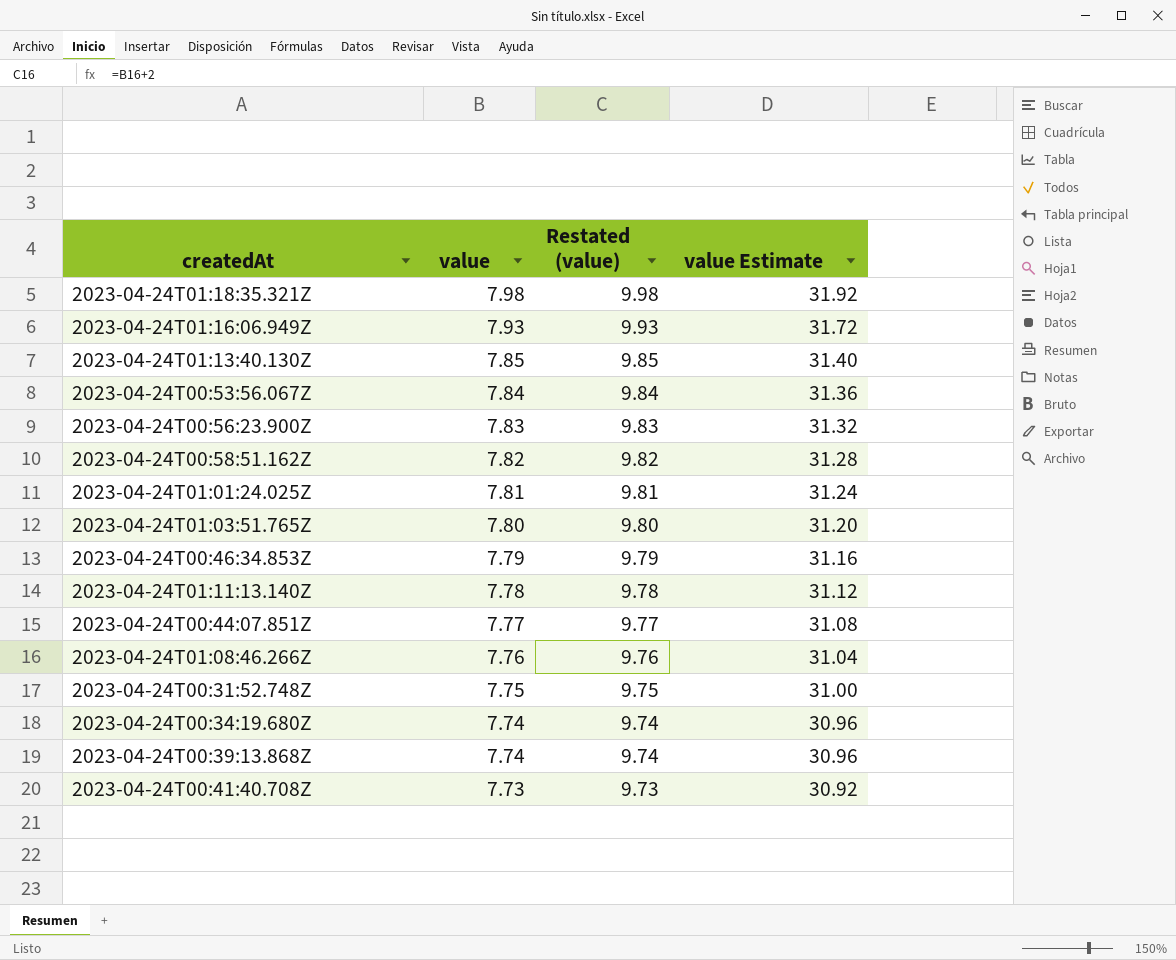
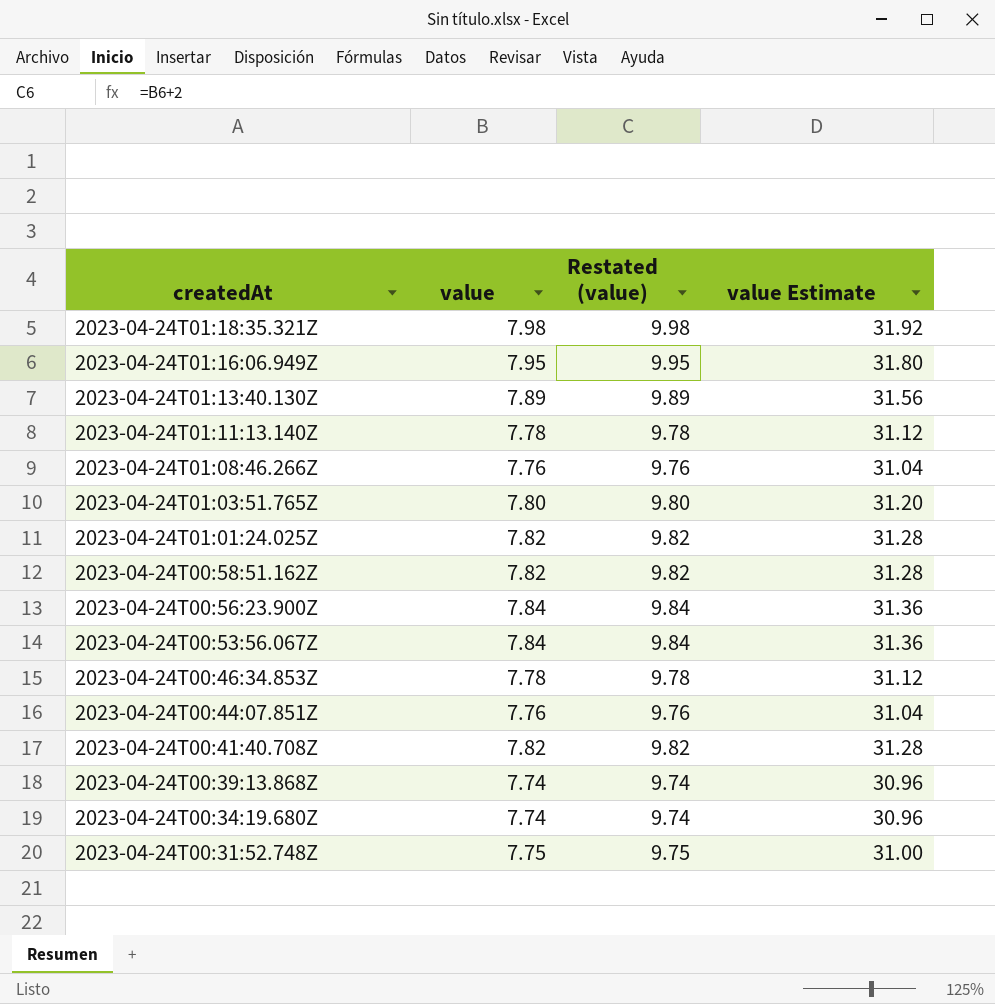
row order: value descending -> createdAt descending
2023-04-24T01:16:06.949Z | value: 7.93 -> 7.95
2023-04-24T01:16:06.949Z | Restated (value): 9.93 -> 9.95
2023-04-24T01:16:06.949Z | value Estimate: 31.72 -> 31.80
2023-04-24T01:13:40.130Z | value: 7.85 -> 7.89
2023-04-24T01:13:40.130Z | Restated (value): 9.85 -> 9.89
2023-04-24T01:13:40.130Z | value Estimate: 31.40 -> 31.56
2023-04-24T01:01:24.025Z | value: 7.81 -> 7.82
2023-04-24T01:01:24.025Z | Restated (value): 9.81 -> 9.82
2023-04-24T01:01:24.025Z | value Estimate: 31.24 -> 31.28
2023-04-24T00:56:23.900Z | value: 7.83 -> 7.84
2023-04-24T00:56:23.900Z | Restated (value): 9.83 -> 9.84
2023-04-24T00:56:23.900Z | value Estimate: 31.32 -> 31.36
2023-04-24T00:46:34.853Z | value: 7.79 -> 7.78
2023-04-24T00:46:34.853Z | Restated (value): 9.79 -> 9.78
2023-04-24T00:46:34.853Z | value Estimate: 31.16 -> 31.12
2023-04-24T00:44:07.851Z | value: 7.77 -> 7.76
2023-04-24T00:44:07.851Z | Restated (value): 9.77 -> 9.76
2023-04-24T00:44:07.851Z | value Estimate: 31.08 -> 31.04
2023-04-24T00:41:40.708Z | value: 7.73 -> 7.82
2023-04-24T00:41:40.708Z | Restated (value): 9.73 -> 9.82
2023-04-24T00:41:40.708Z | value Estimate: 30.92 -> 31.28

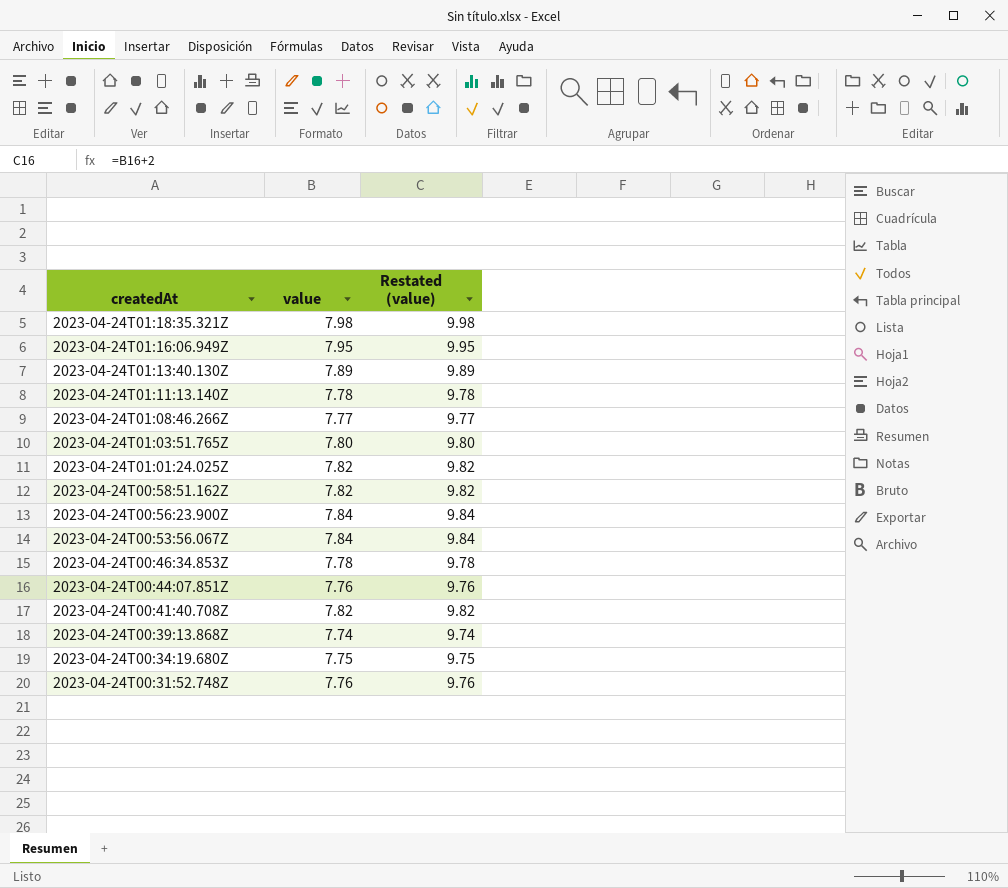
column value Estimate | formula: [value] * 4 -> none
2023-04-24T01:08:46.266Z | value: 7.76 -> 7.77
2023-04-24T01:08:46.266Z | Restated (value): 9.76 -> 9.77
2023-04-24T00:34:19.680Z | value: 7.74 -> 7.75
2023-04-24T00:34:19.680Z | Restated (value): 9.74 -> 9.75
2023-04-24T00:31:52.748Z | value: 7.75 -> 7.76
2023-04-24T00:31:52.748Z | Restated (value): 9.75 -> 9.76

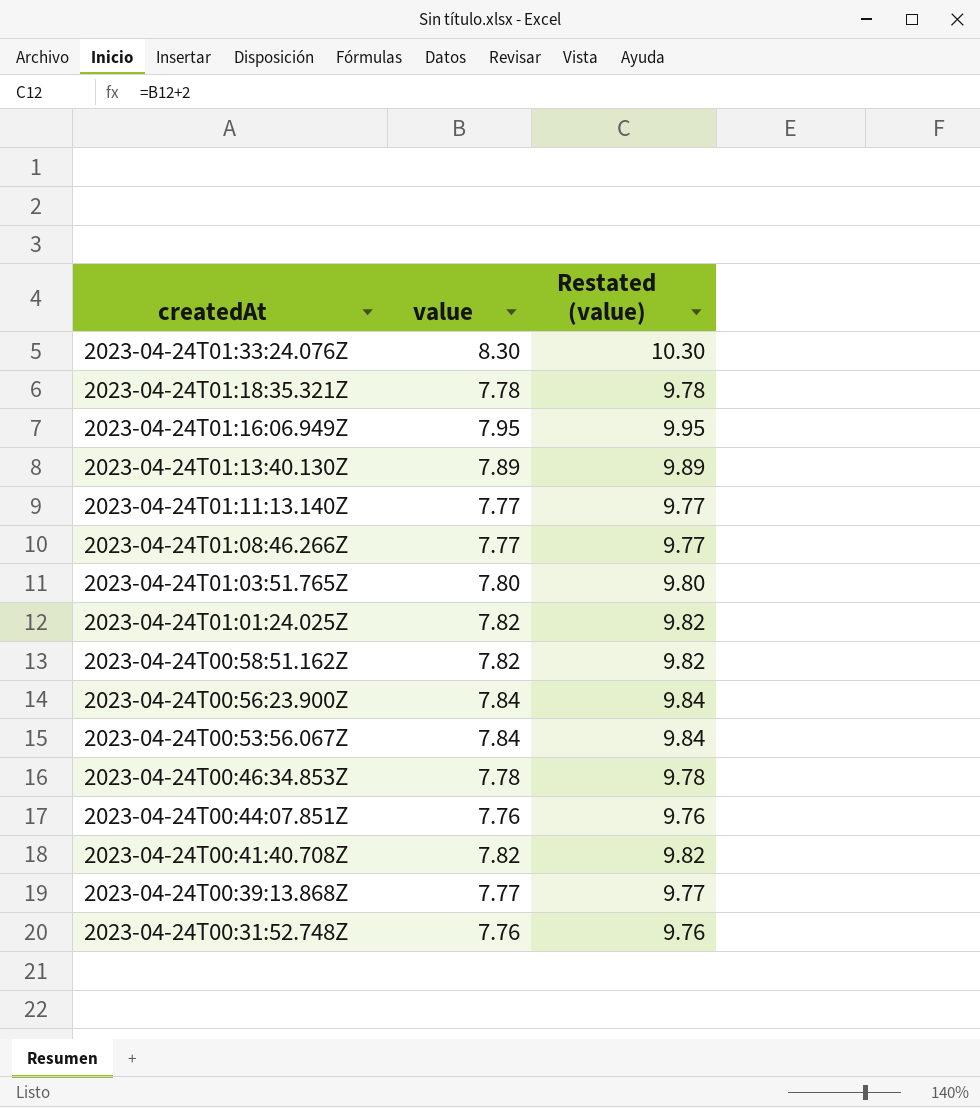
row 2023-04-24T00:34:19.680Z: 7.75 | 9.75 -> none
row 2023-04-24T01:33:24.076Z: none -> 8.30 | 10.30
2023-04-24T01:18:35.321Z | value: 7.98 -> 7.78
2023-04-24T01:18:35.321Z | Restated (value): 9.98 -> 9.78
2023-04-24T01:11:13.140Z | value: 7.78 -> 7.77
2023-04-24T01:11:13.140Z | Restated (value): 9.78 -> 9.77
2023-04-24T00:39:13.868Z | value: 7.74 -> 7.77
2023-04-24T00:39:13.868Z | Restated (value): 9.74 -> 9.77

